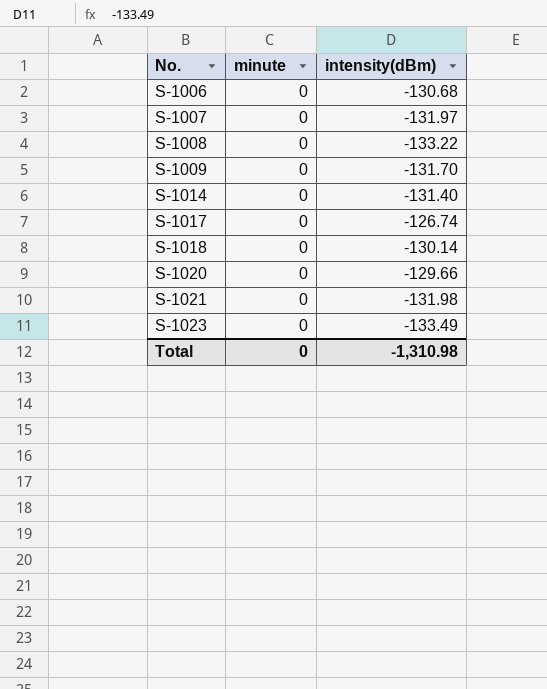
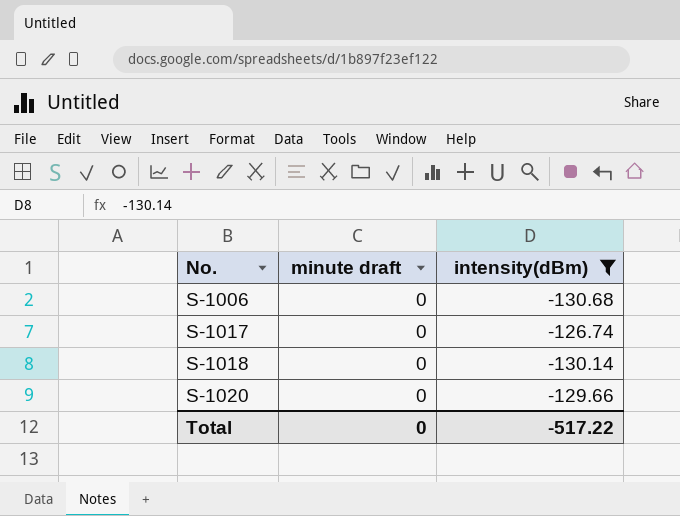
filter: none -> intensity(dBm) >= -130.68
column name: minute -> minute draft
Total | intensity(dBm): -1,310.98 -> -517.22

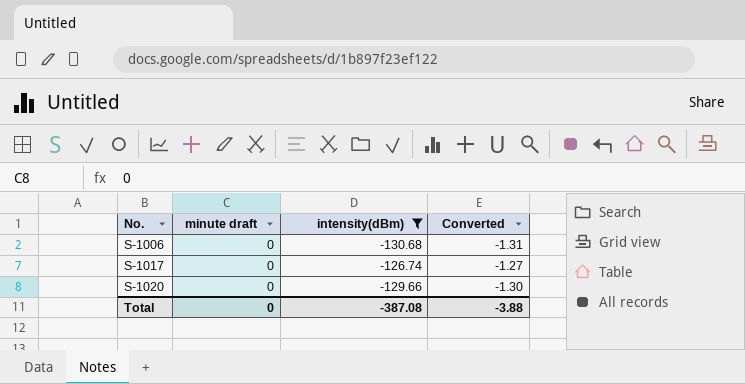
column Converted | formula: none -> [intensity(dBm)] * 0.01
row S-1018: 0 | -130.14 -> none
Total | intensity(dBm): -517.22 -> -387.08

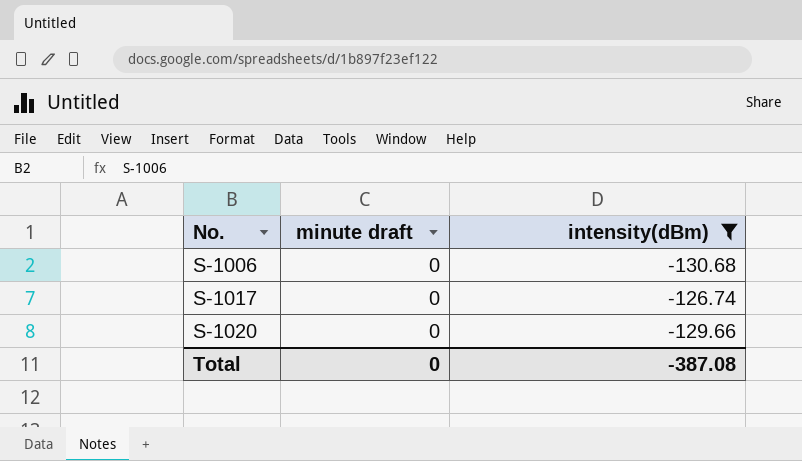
column Converted | formula: [intensity(dBm)] * 0.01 -> none

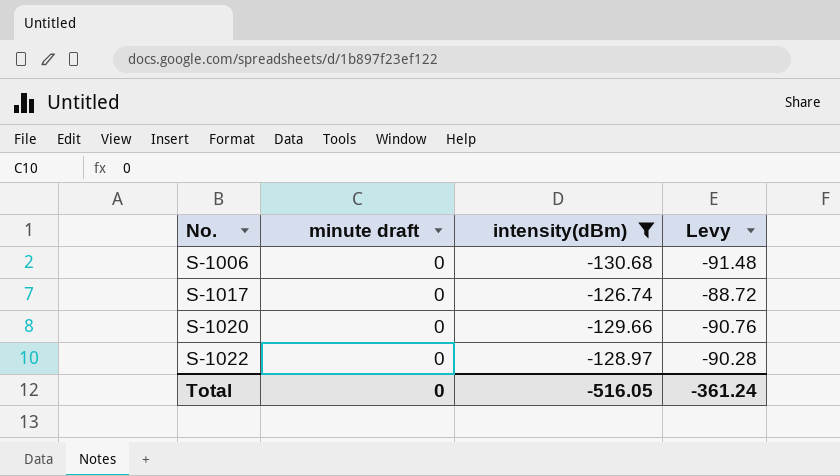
column Levy | formula: none -> [intensity(dBm)] * 0.7
row S-1022: none -> 0 | -128.97 | -90.28
Total | intensity(dBm): -387.08 -> -516.05

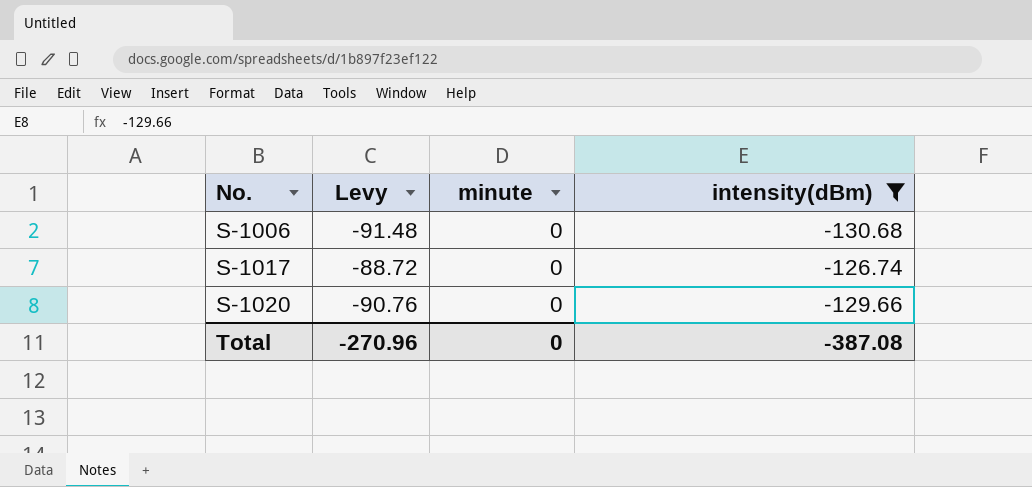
column Levy | position: 4 -> 2
column name: minute draft -> minute
row S-1022: 0 | -128.97 | -90.28 -> none
Total | Levy: -361.24 -> -270.96
Total | intensity(dBm): -516.05 -> -387.08

